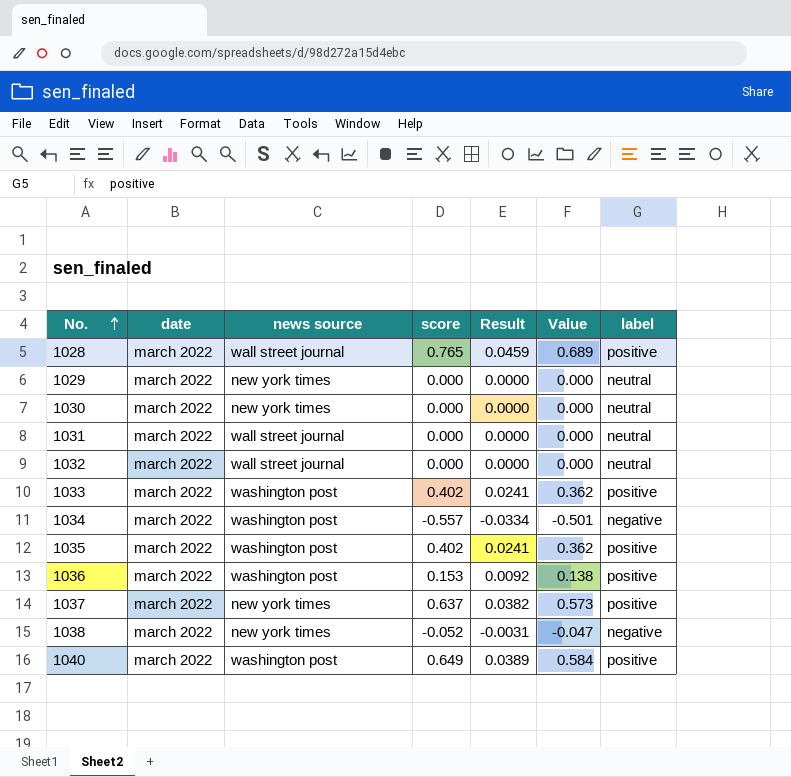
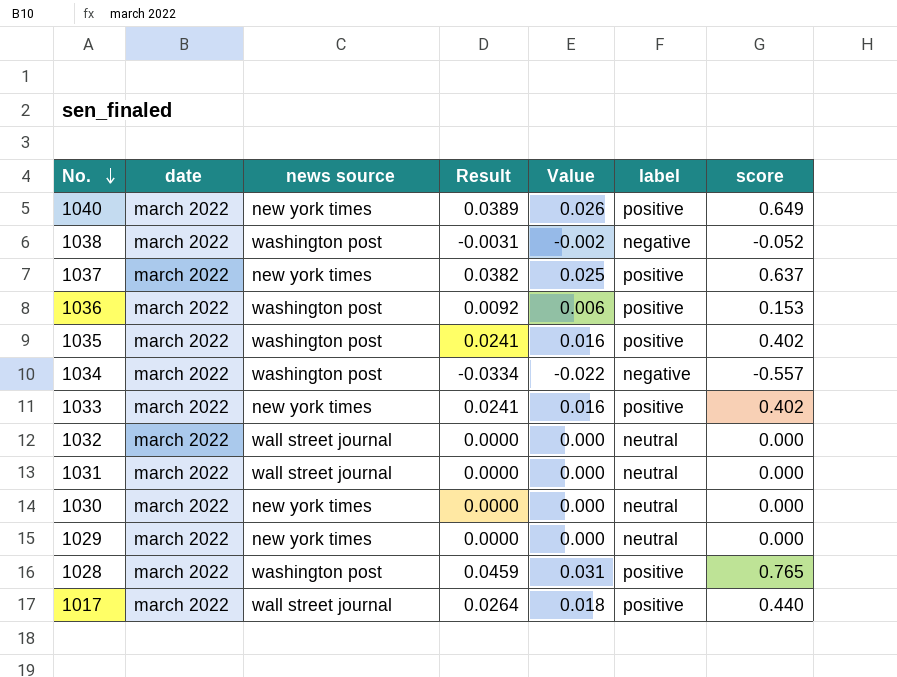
row order: No. ascending -> No. descending
column Value | formula: [score] * 0.9 -> [score] * 0.04
column score | position: 4 -> 7
1040 | news source: washington post -> new york times
1038 | news source: new york times -> washington post
1033 | news source: washington post -> new york times
1028 | news source: wall street journal -> washington post
row 1017: none -> march 2022 | wall street journal | 0.0264 | 0.018 | positive | 0.440

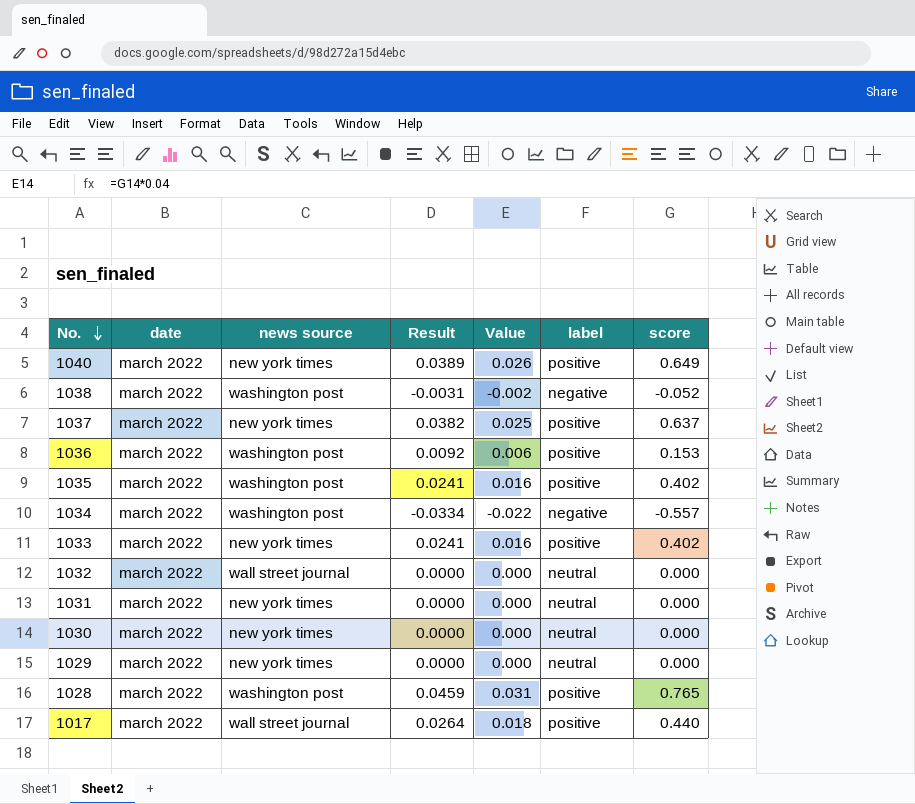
1031 | news source: wall street journal -> new york times

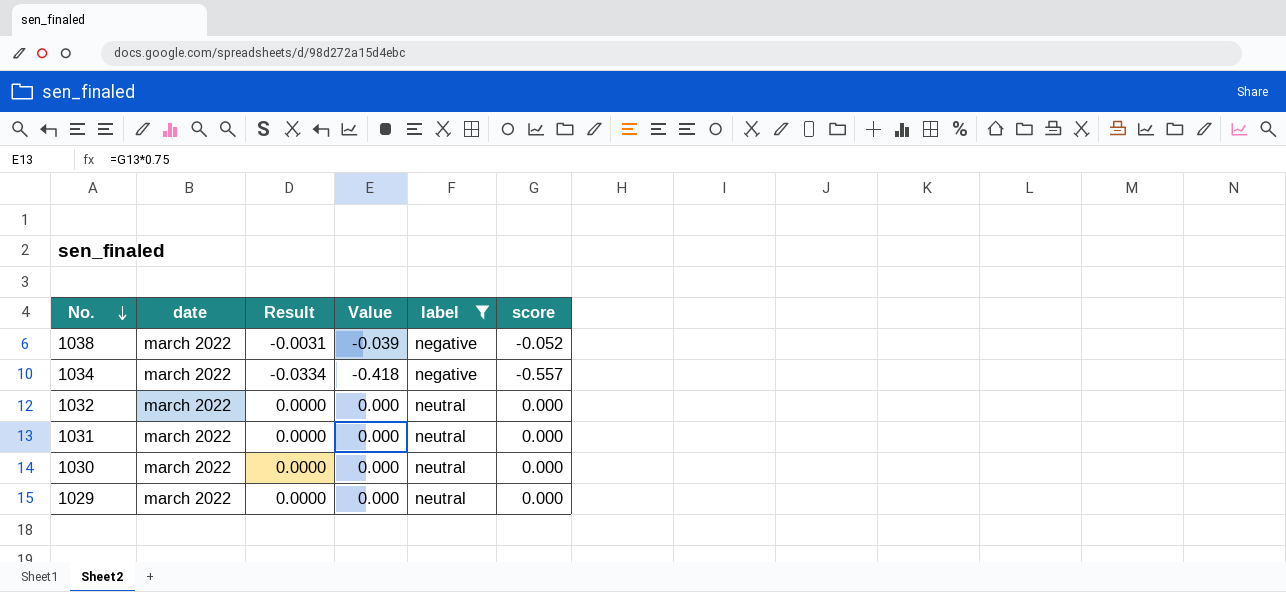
filter: none -> label != positive
column news source | position: 3 -> none
column Value | formula: [score] * 0.04 -> [score] * 0.75

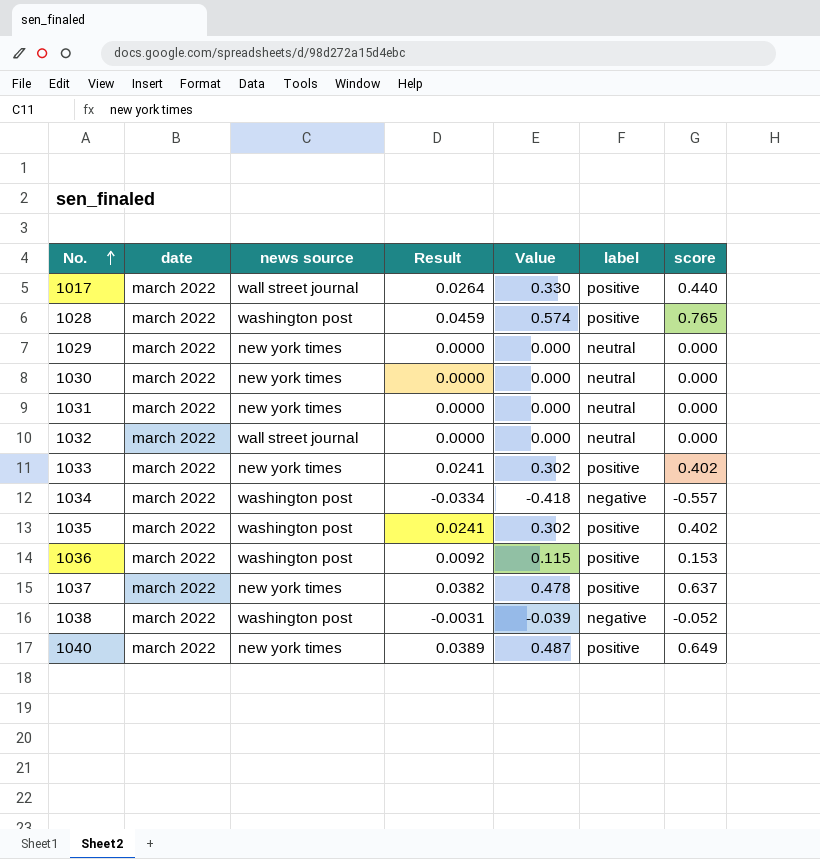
filter: label != positive -> none
row order: No. descending -> No. ascending
column news source | position: none -> 3

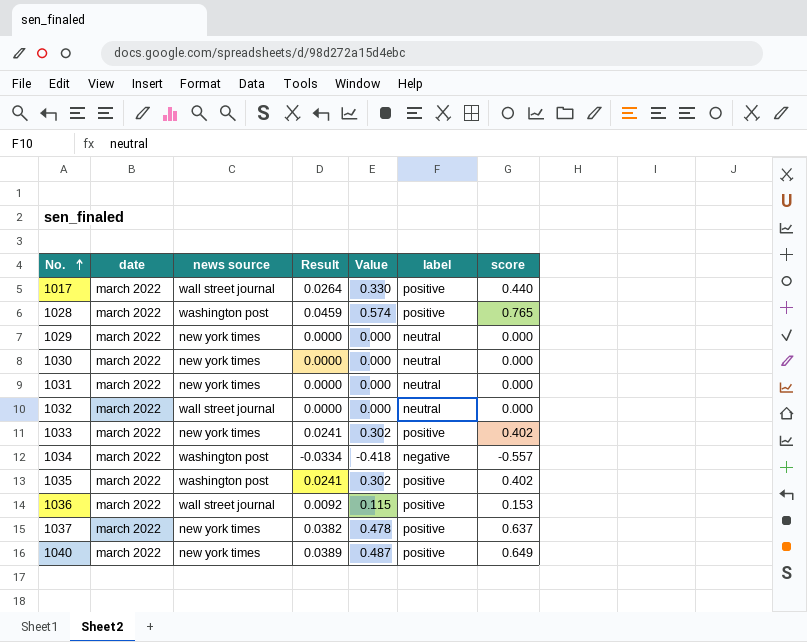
row 1038: march 2022 | washington post | -0.0031 | -0.039 | negative | -0.052 -> none
1036 | news source: washington post -> wall street journal

